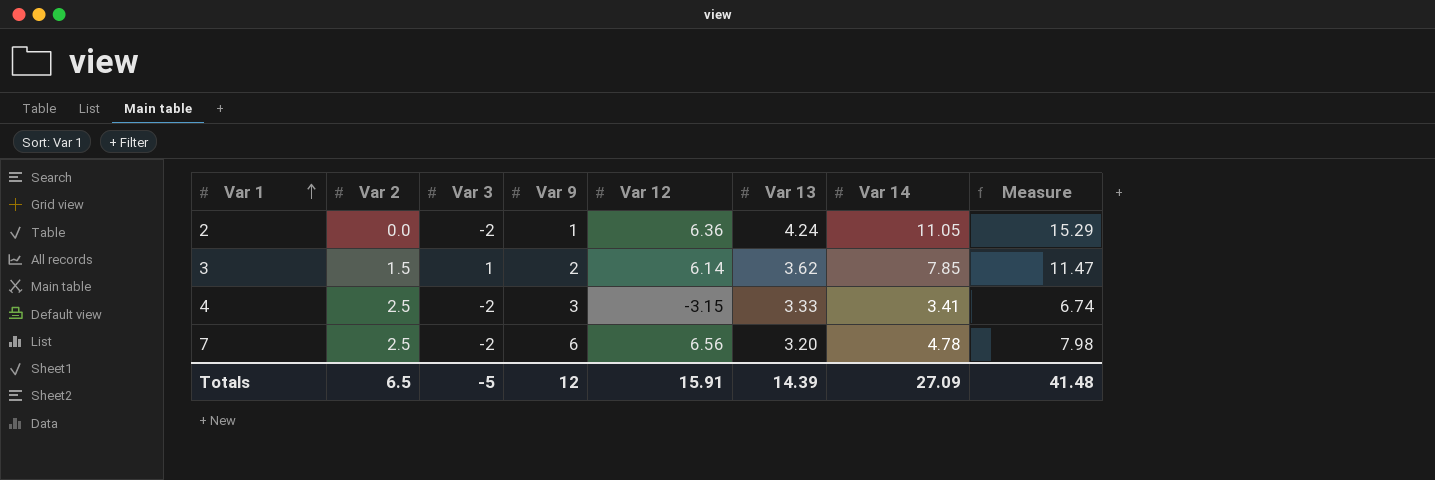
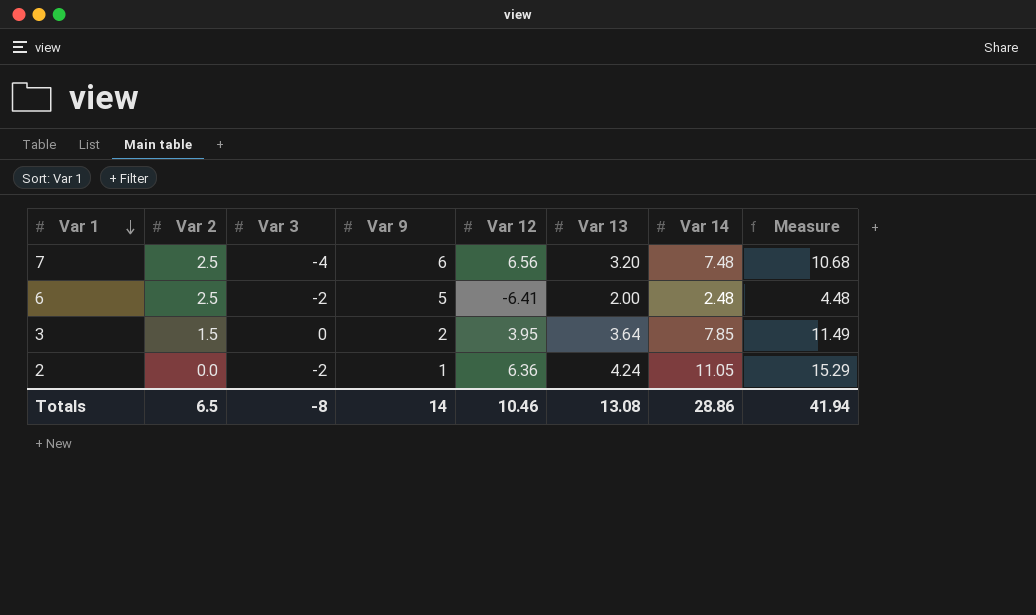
row order: Var 1 ascending -> Var 1 descending
row 4: 2.5 | -2 | 3 | -3.15 | 3.33 | 3.41 | 6.74 -> none
7 | Var 3: -2 -> -4
7 | Var 14: 4.78 -> 7.48
7 | Measure: 7.98 -> 10.68
row 6: none -> 2.5 | -2 | 5 | -6.41 | 2.00 | 2.48 | 4.48
3 | Var 3: 1 -> 0
3 | Var 12: 6.14 -> 3.95
3 | Var 13: 3.62 -> 3.64
3 | Measure: 11.47 -> 11.49
Totals | Var 3: -5 -> -8
Totals | Var 9: 12 -> 14
Totals | Var 12: 15.91 -> 10.46
Totals | Var 13: 14.39 -> 13.08
Totals | Var 14: 27.09 -> 28.86
Totals | Measure: 41.48 -> 41.94

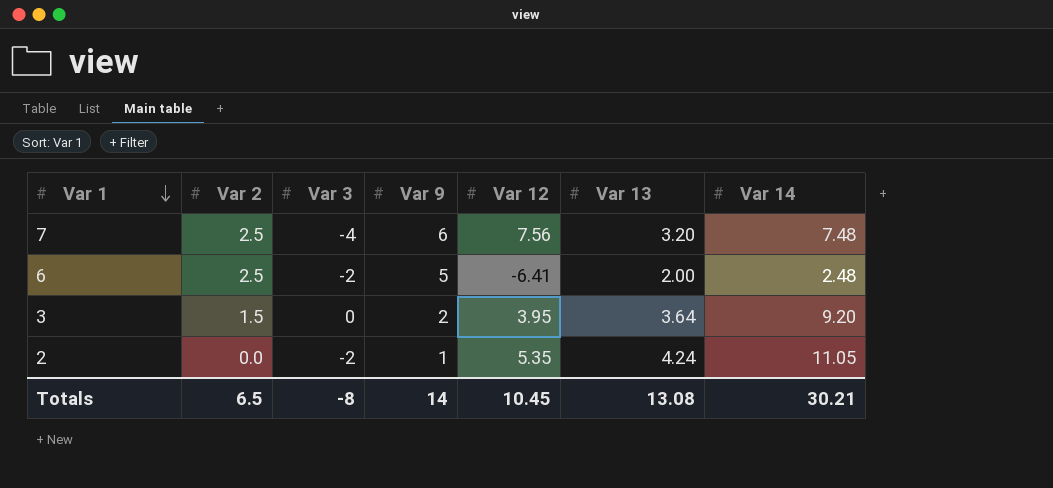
column Measure | formula: [Var 13] + [Var 14] -> none
7 | Var 12: 6.56 -> 7.56
3 | Var 14: 7.85 -> 9.20
2 | Var 12: 6.36 -> 5.35
Totals | Var 12: 10.46 -> 10.45
Totals | Var 14: 28.86 -> 30.21

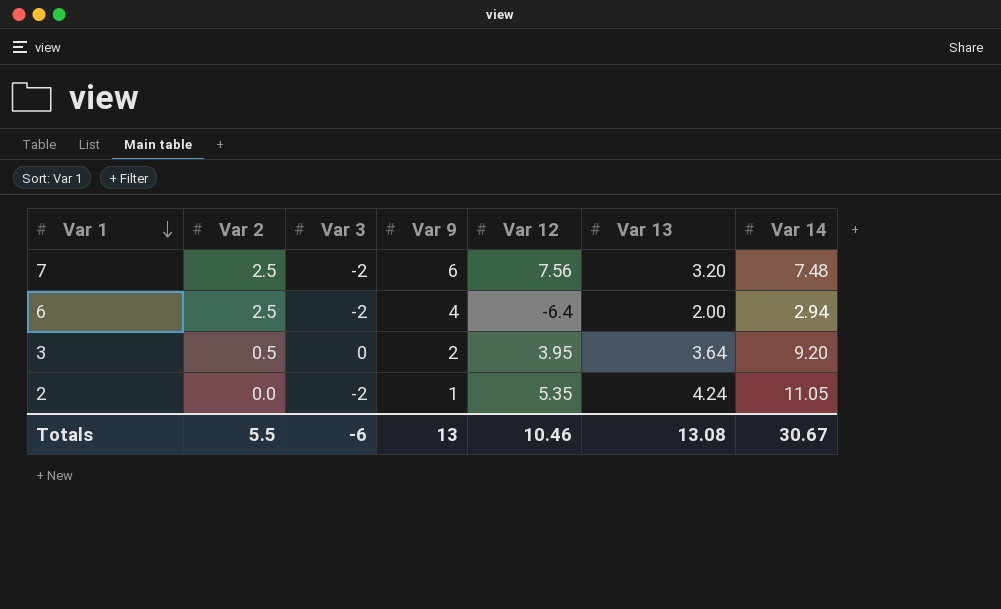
7 | Var 3: -4 -> -2
6 | Var 9: 5 -> 4
6 | Var 12: -6.41 -> -6.4
6 | Var 14: 2.48 -> 2.94
3 | Var 2: 1.5 -> 0.5
Totals | Var 2: 6.5 -> 5.5
Totals | Var 3: -8 -> -6
Totals | Var 9: 14 -> 13
Totals | Var 12: 10.45 -> 10.46
Totals | Var 14: 30.21 -> 30.67

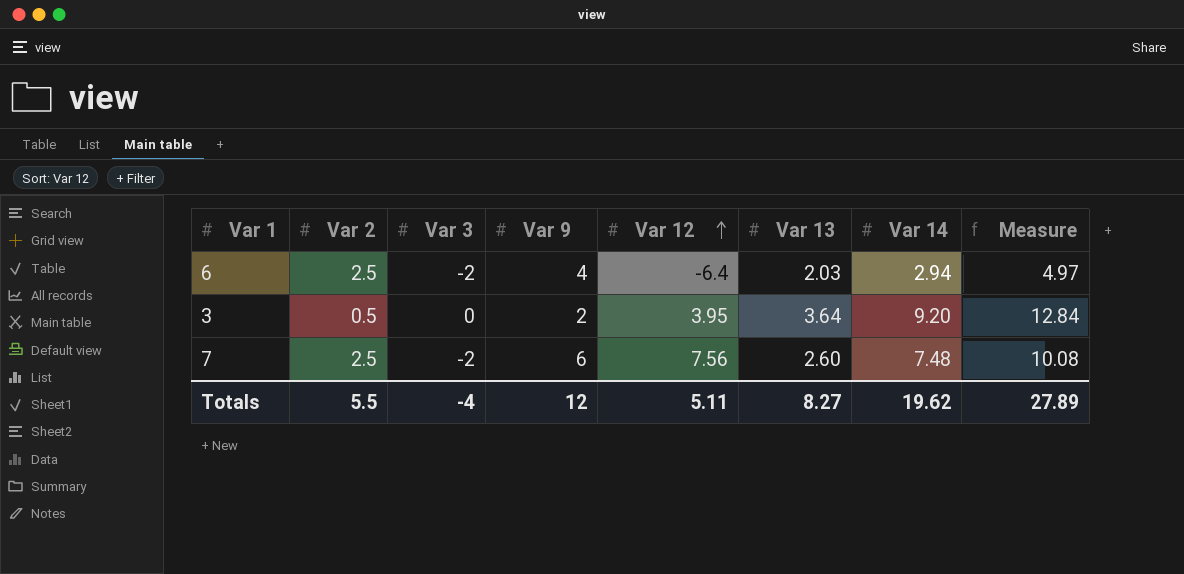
row order: Var 1 descending -> Var 12 ascending
column Measure | formula: none -> [Var 13] + [Var 14]
row 2: 0.0 | -2 | 1 | 5.35 | 4.24 | 11.05 -> none
6 | Var 13: 2.00 -> 2.03
7 | Var 13: 3.20 -> 2.60
Totals | Var 3: -6 -> -4
Totals | Var 9: 13 -> 12
Totals | Var 12: 10.46 -> 5.11
Totals | Var 13: 13.08 -> 8.27
Totals | Var 14: 30.67 -> 19.62

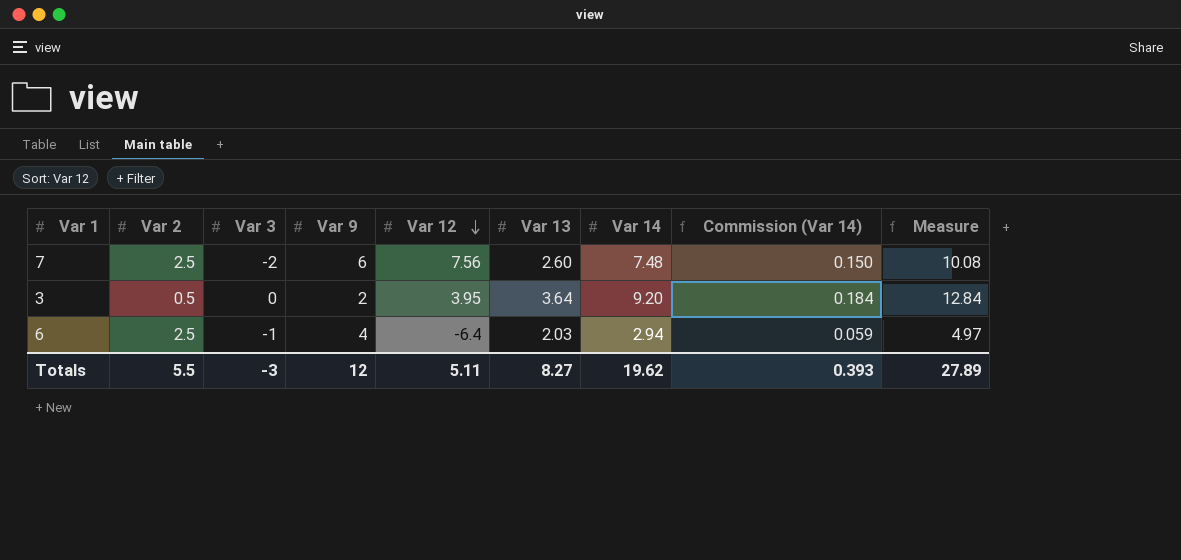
row order: Var 12 ascending -> Var 12 descending
column Commission (Var 14) | formula: none -> [Var 14] * 0.02
6 | Var 3: -2 -> -1
Totals | Var 3: -4 -> -3

